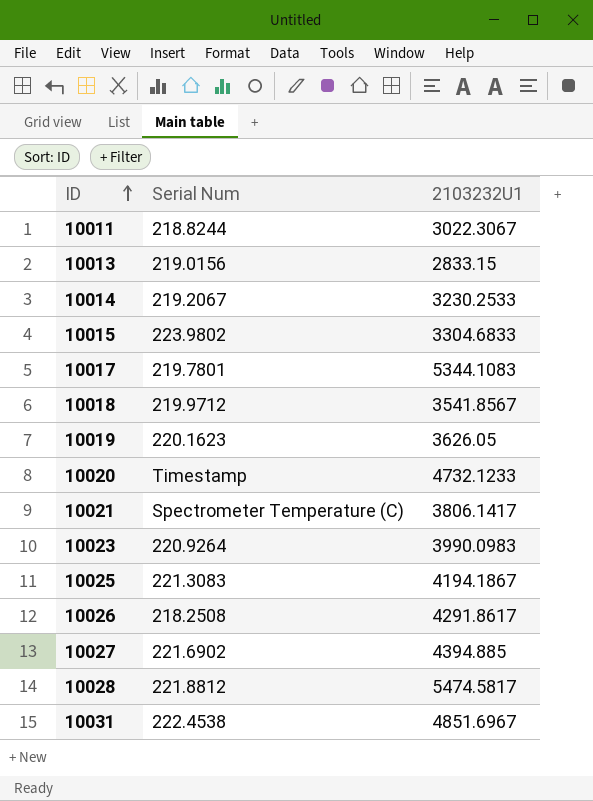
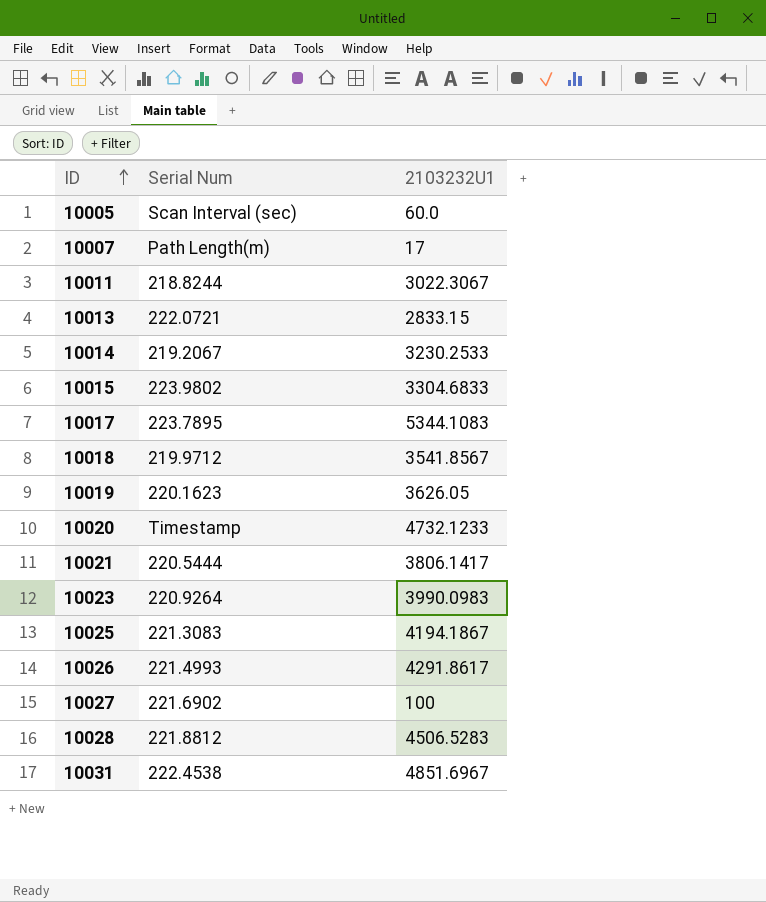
row 10005: none -> Scan Interval (sec) | 60.0
row 10007: none -> Path Length(m) | 17
10013 | Serial Num: 219.0156 -> 222.0721
10017 | Serial Num: 219.7801 -> 223.7895
10021 | Serial Num: Spectrometer Temperature (C) -> 220.5444
10026 | Serial Num: 218.2508 -> 221.4993
10027 | 2103232U1: 4394.885 -> 100
10028 | 2103232U1: 5474.5817 -> 4506.5283

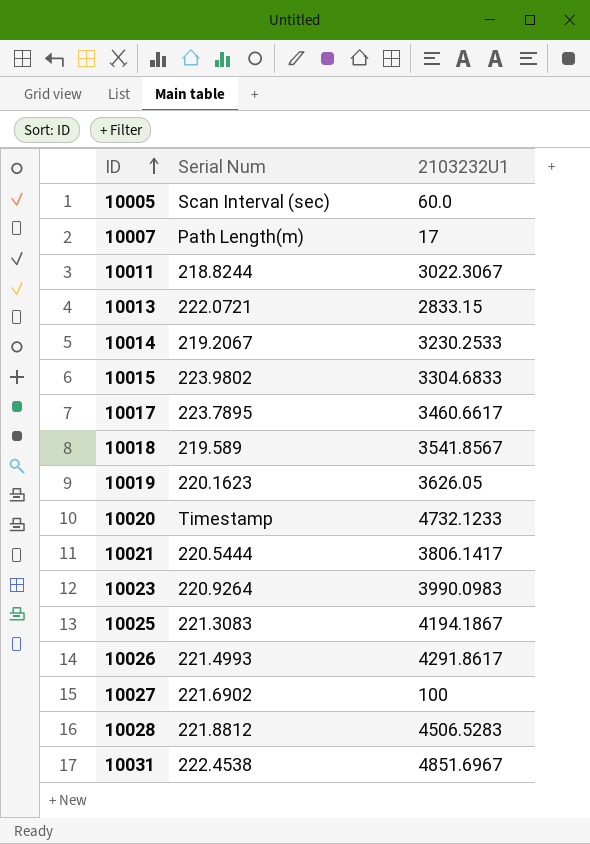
10017 | 2103232U1: 5344.1083 -> 3460.6617
10018 | Serial Num: 219.9712 -> 219.589

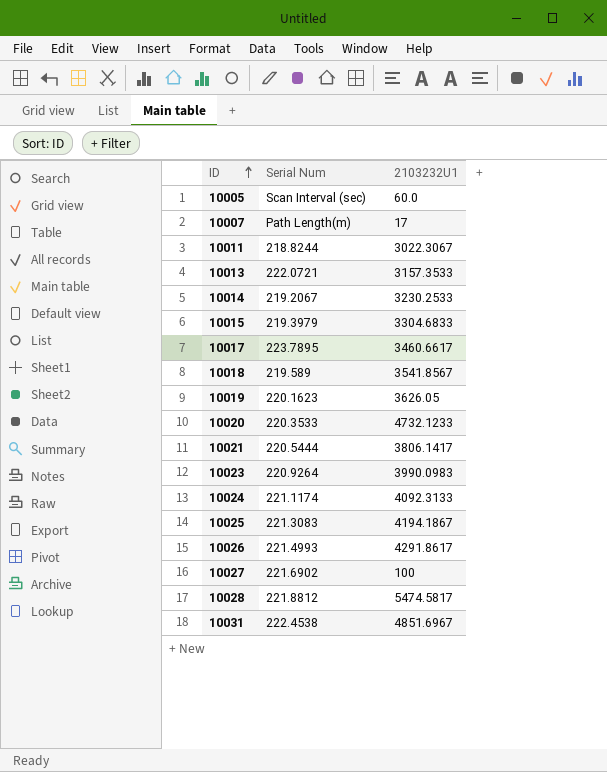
10013 | 2103232U1: 2833.15 -> 3157.3533
10015 | Serial Num: 223.9802 -> 219.3979
10020 | Serial Num: Timestamp -> 220.3533
row 10024: none -> 221.1174 | 4092.3133
10028 | 2103232U1: 4506.5283 -> 5474.5817

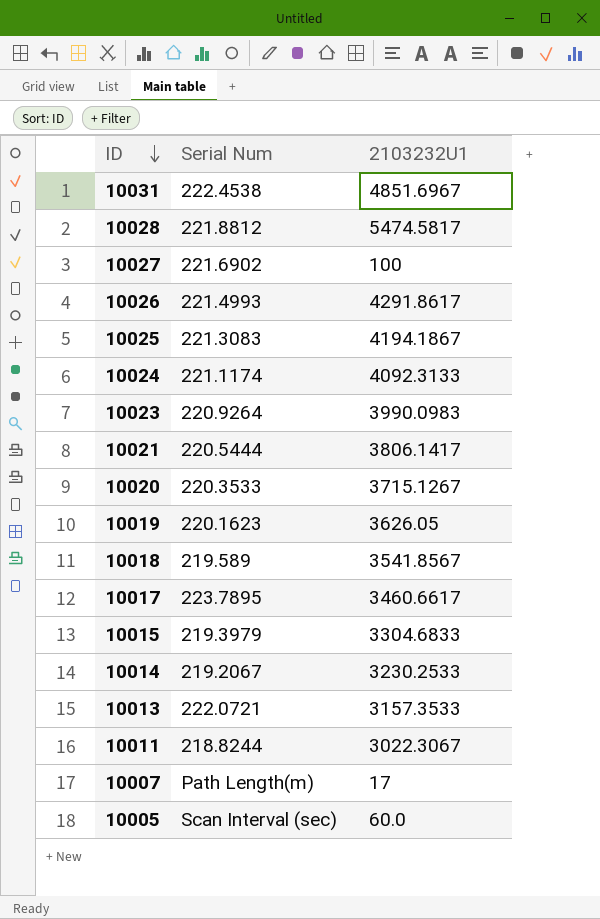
row order: ID ascending -> ID descending
10020 | 2103232U1: 4732.1233 -> 3715.1267

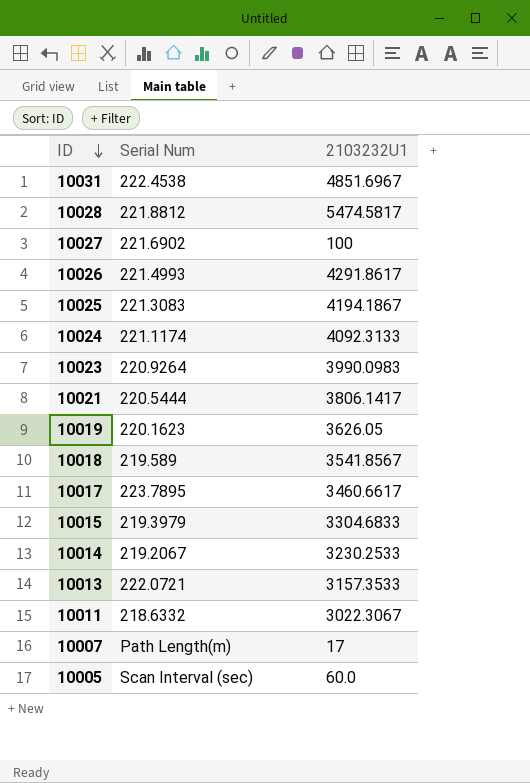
row 10020: 220.3533 | 3715.1267 -> none
10011 | Serial Num: 218.8244 -> 218.6332

